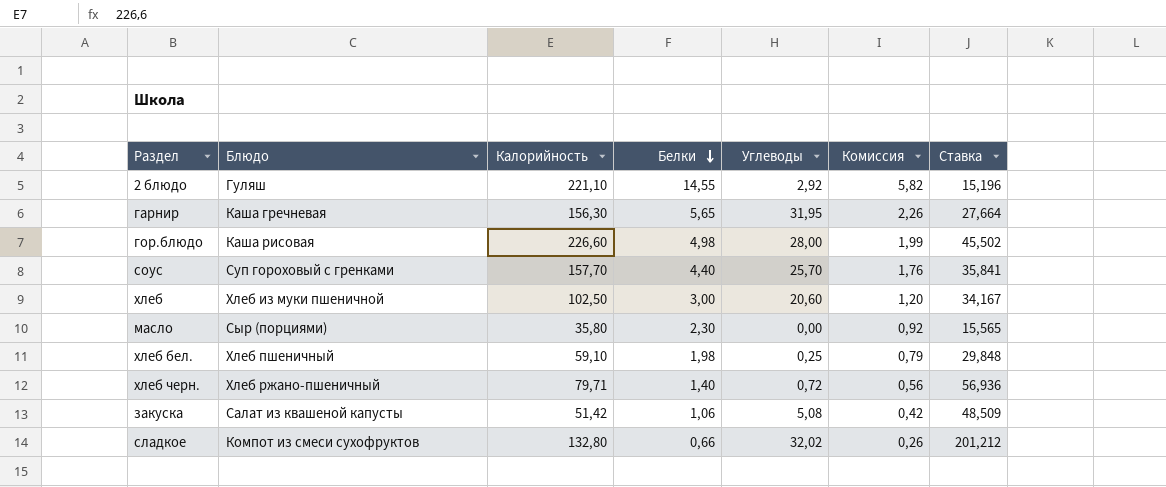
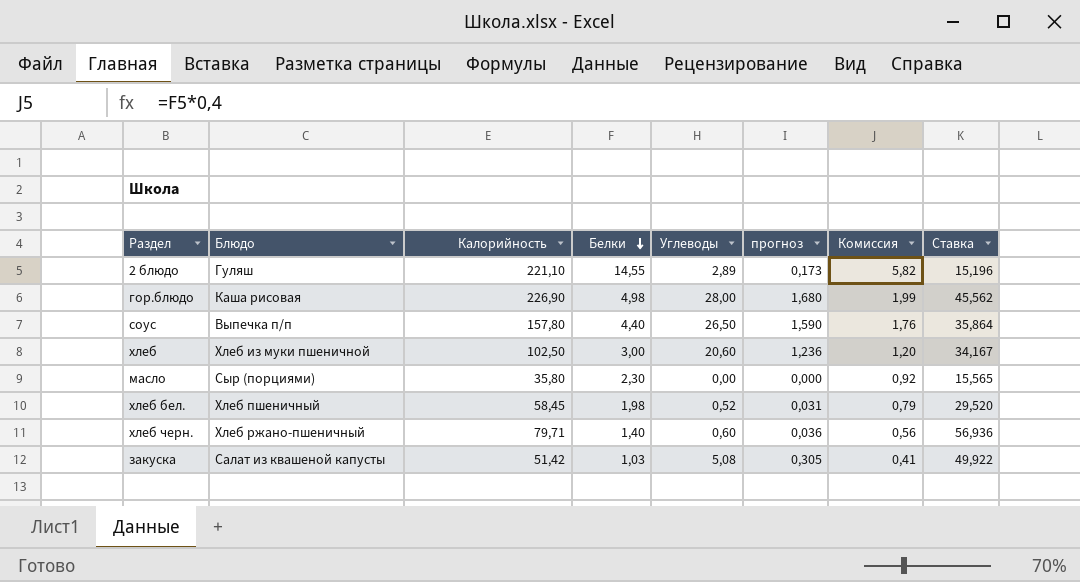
column прогноз | formula: none -> [Углеводы] * 0,06
row гарнир: Каша гречневая | 156,30 | 5,65 | 31,95 | 2,26 | 27,664 -> none
row сладкое: Компот из смеси сухофруктов | 132,80 | 0,66 | 32,02 | 0,26 | 201,212 -> none
2 блюдо | Углеводы: 2,92 -> 2,89
гор.блюдо | Калорийность: 226,60 -> 226,90
гор.блюдо | Ставка: 45,502 -> 45,562
соус | Блюдо: Суп гороховый с гренками -> Выпечка п/п
соус | Калорийность: 157,70 -> 157,80
соус | Углеводы: 25,70 -> 26,50
соус | Ставка: 35,841 -> 35,864
хлеб бел. | Калорийность: 59,10 -> 58,45
хлеб бел. | Углеводы: 0,25 -> 0,52
хлеб бел. | Ставка: 29,848 -> 29,520
хлеб черн. | Углеводы: 0,72 -> 0,60
закуска | Белки: 1,06 -> 1,03
закуска | Комиссия: 0,42 -> 0,41
закуска | Ставка: 48,509 -> 49,922

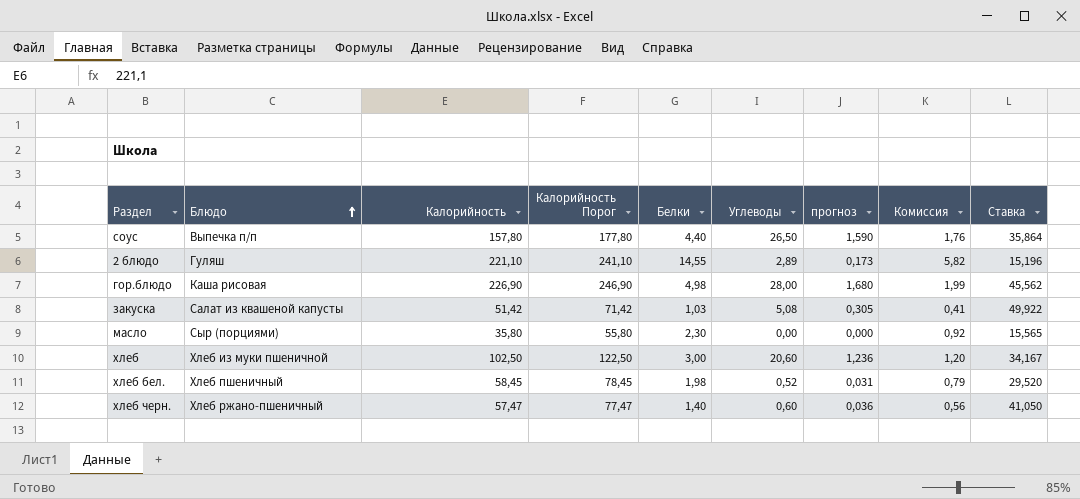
row order: Белки descending -> Блюдо ascending
column Калорийность Порог | formula: none -> [Калорийность] + 20
хлеб черн. | Калорийность: 79,71 -> 57,47
хлеб черн. | Ставка: 56,936 -> 41,050

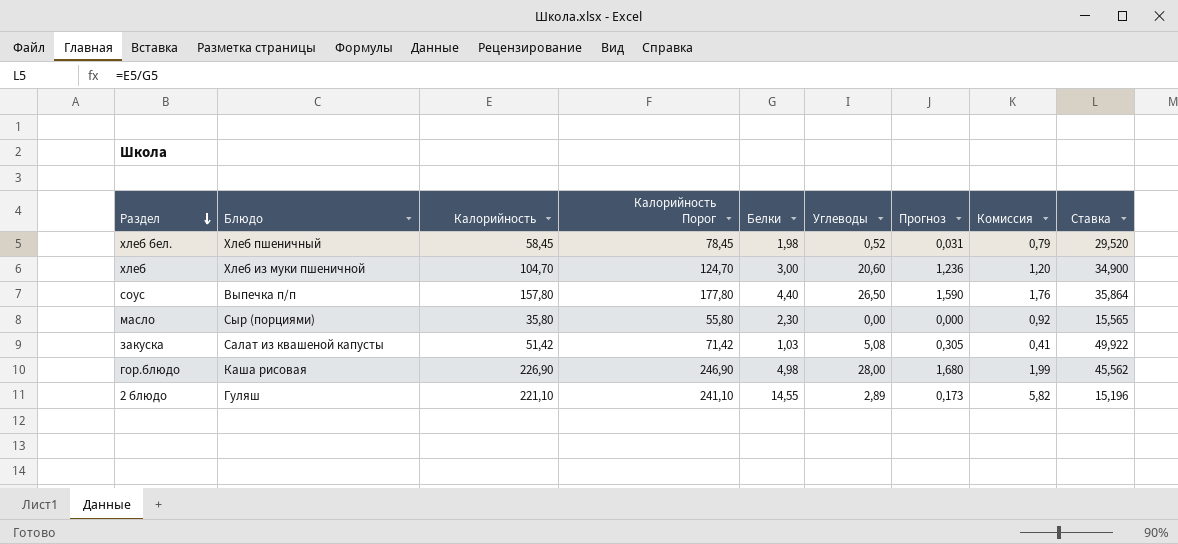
row order: Блюдо ascending -> Раздел descending
column name: прогноз -> Прогноз
row хлеб черн.: Хлеб ржано-пшеничный | 57,47 | 77,47 | 1,40 | 0,60 | 0,036 | 0,56 | 41,050 -> none
хлеб | Калорийность: 102,50 -> 104,70
хлеб | Калорийность Порог: 122,50 -> 124,70
хлеб | Ставка: 34,167 -> 34,900

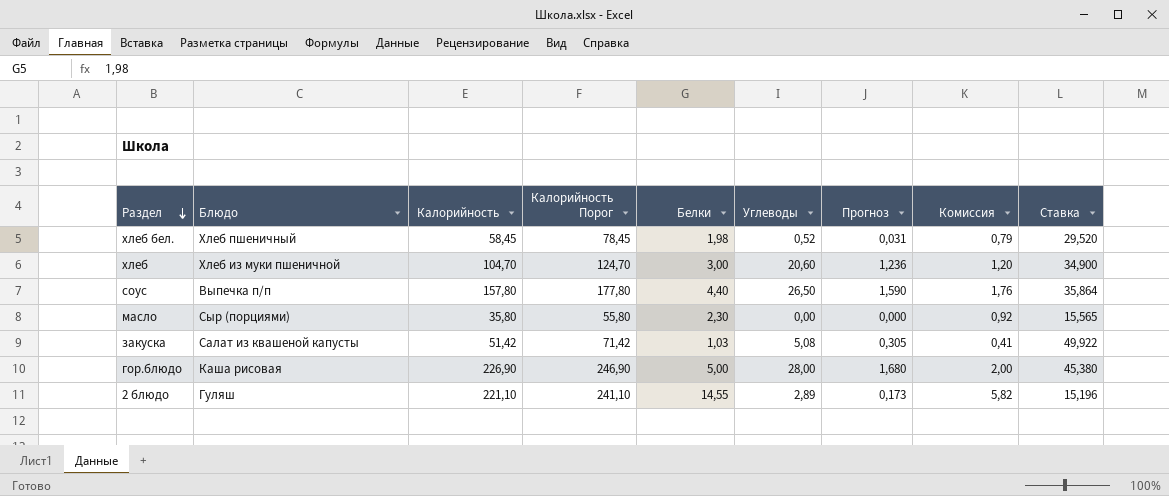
гор.блюдо | Белки: 4,98 -> 5,00
гор.блюдо | Комиссия: 1,99 -> 2,00
гор.блюдо | Ставка: 45,562 -> 45,380

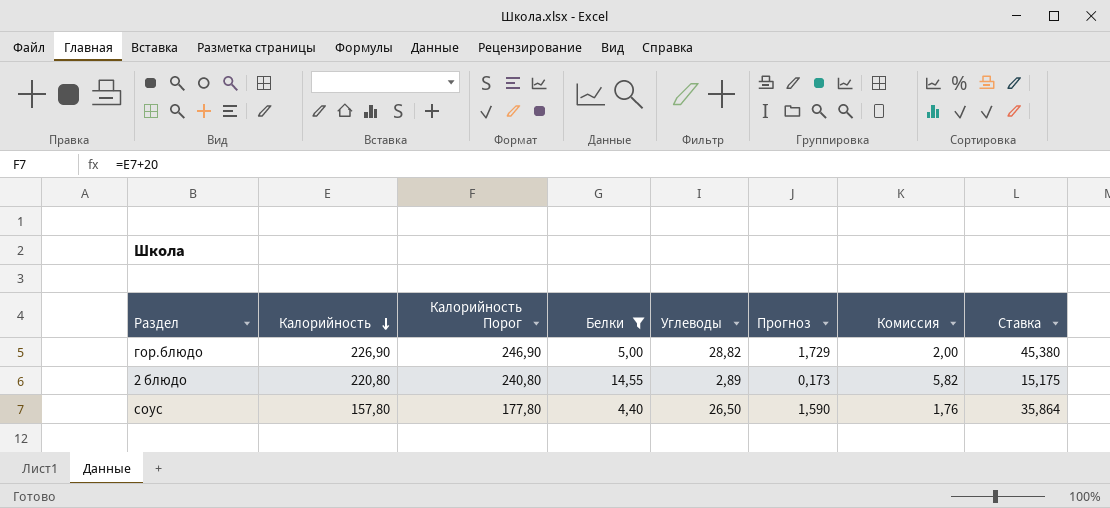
filter: none -> Белки >= 4,40
row order: Раздел descending -> Калорийность descending
column Блюдо | position: 2 -> none
гор.блюдо | Углеводы: 28,00 -> 28,82
гор.блюдо | Прогноз: 1,680 -> 1,729
2 блюдо | Калорийность: 221,10 -> 220,80
2 блюдо | Калорийность Порог: 241,10 -> 240,80
2 блюдо | Ставка: 15,196 -> 15,175

